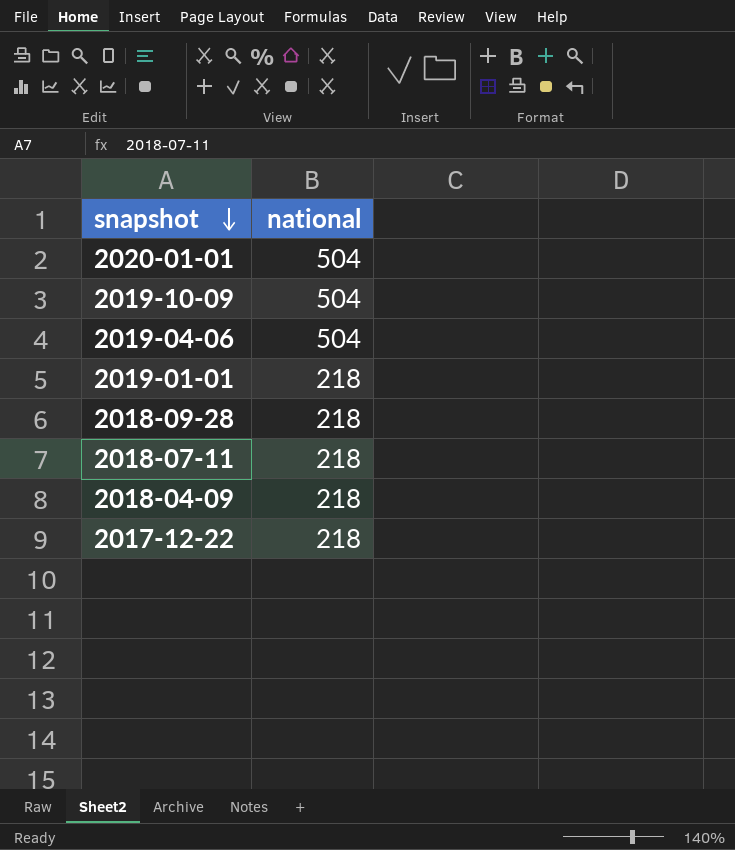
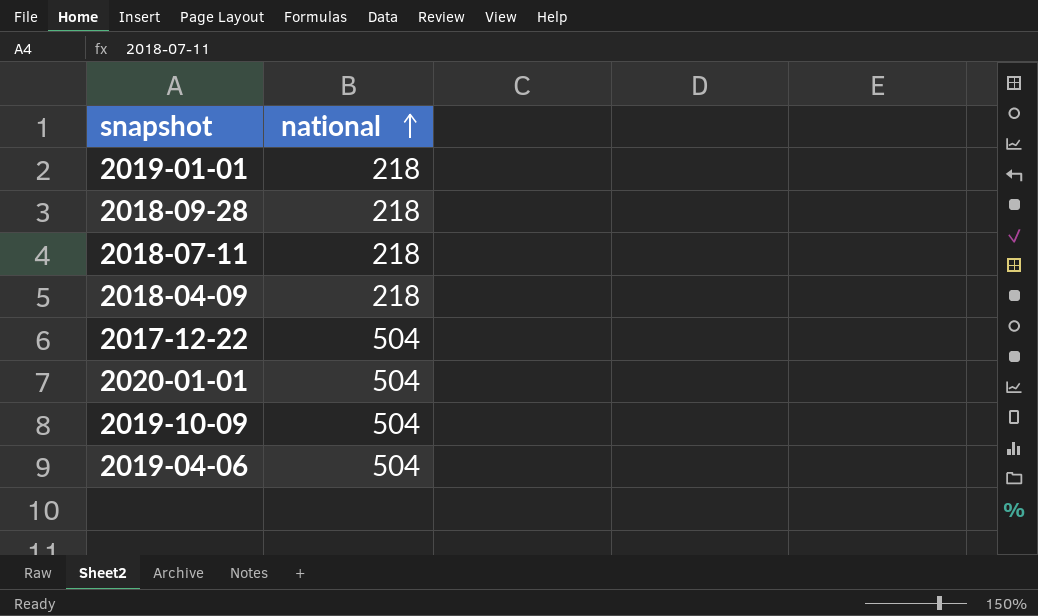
row order: snapshot descending -> national ascending
2017-12-22 | national: 218 -> 504

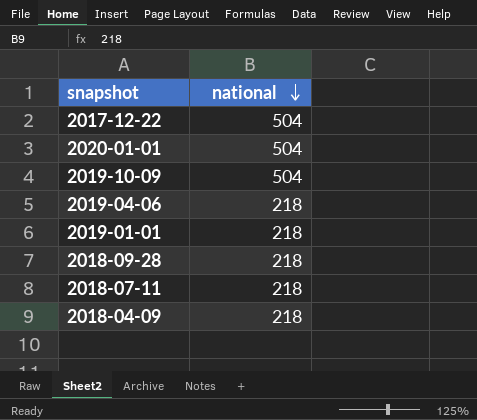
row order: national ascending -> national descending
2019-04-06 | national: 504 -> 218

